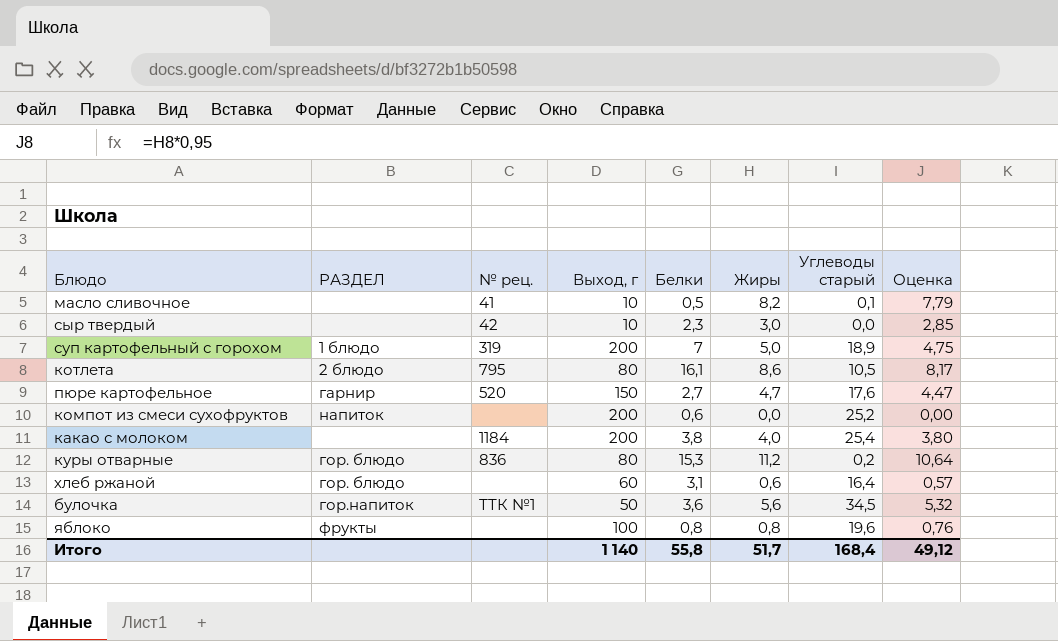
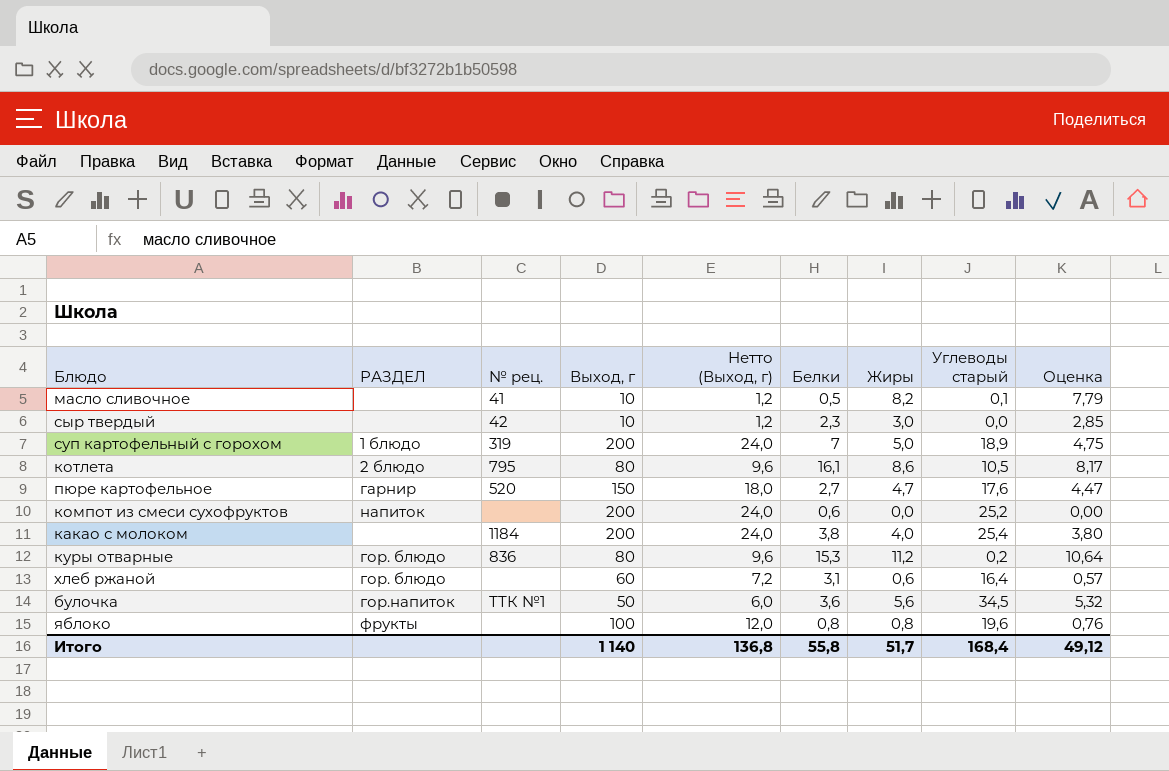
column Нетто (Выход, г) | formula: none -> [Выход, г] * 0,12

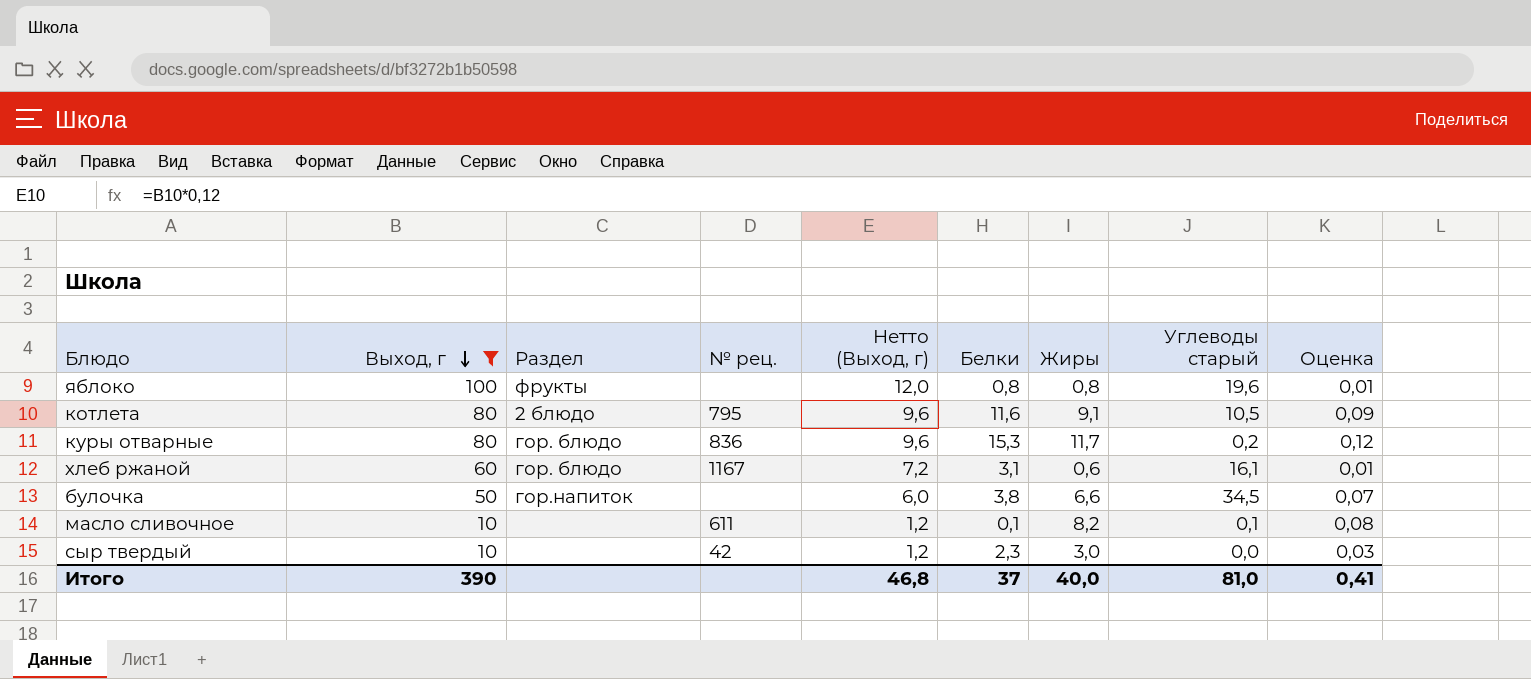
filter: none -> Выход, г <= 100
row order: none -> Выход, г descending
column Выход, г | position: 4 -> 2
column name: РАЗДЕЛ -> Раздел
column Оценка | formula: [Жиры] * 0,95 -> [Жиры] * 0,01
котлета | Белки: 16,1 -> 11,6
котлета | Жиры: 8,6 -> 9,1
куры отварные | Жиры: 11,2 -> 11,7
хлеб ржаной | № рец.: none -> 1167
хлеб ржаной | Углеводы старый: 16,4 -> 16,1
булочка | № рец.: ТТК №1 -> none
булочка | Белки: 3,6 -> 3,8
булочка | Жиры: 5,6 -> 6,6
масло сливочное | № рец.: 41 -> 611
масло сливочное | Белки: 0,5 -> 0,1
Итого | Выход, г: 1 140 -> 390
Итого | Нетто (Выход, г): 136,8 -> 46,8
Итого | Белки: 55,8 -> 37
Итого | Жиры: 51,7 -> 40,0
Итого | Углеводы старый: 168,4 -> 81,0
Итого | Оценка: 49,12 -> 0,41

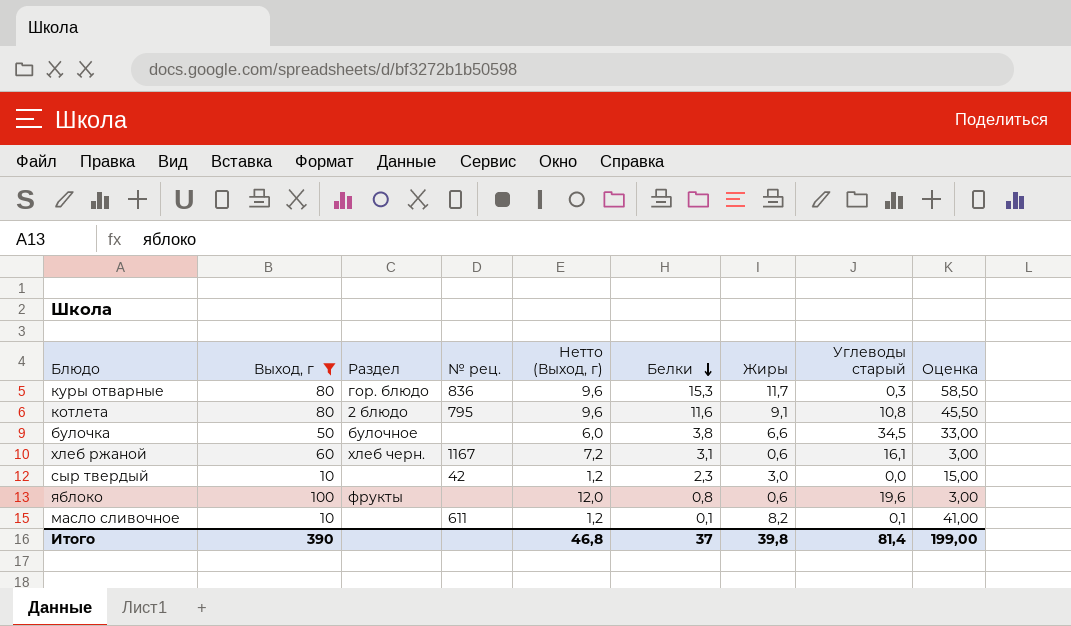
row order: Выход, г descending -> Белки descending
column Оценка | formula: [Жиры] * 0,01 -> [Жиры] * 5
куры отварные | Углеводы старый: 0,2 -> 0,3
котлета | Углеводы старый: 10,5 -> 10,8
булочка | Раздел: гор.напиток -> булочное
хлеб ржаной | Раздел: гор. блюдо -> хлеб черн.
яблоко | Жиры: 0,8 -> 0,6
Итого | Жиры: 40,0 -> 39,8
Итого | Углеводы старый: 81,0 -> 81,4
Итого | Оценка: 0,41 -> 199,00

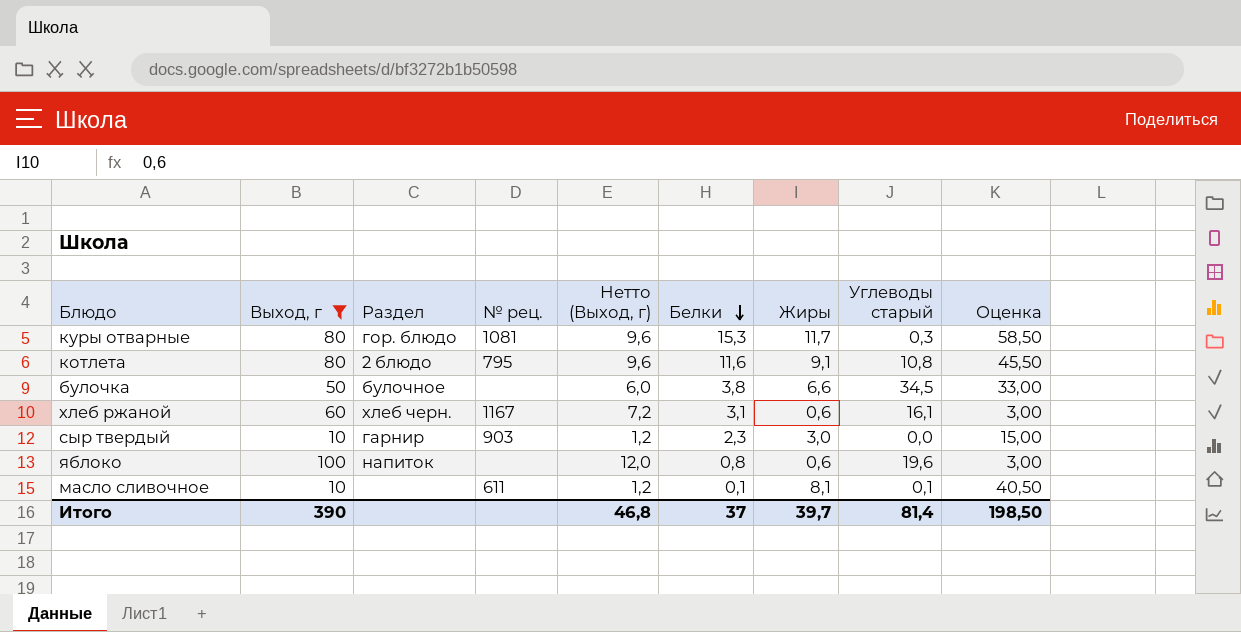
куры отварные | № рец.: 836 -> 1081
сыр твердый | Раздел: none -> гарнир
сыр твердый | № рец.: 42 -> 903
яблоко | Раздел: фрукты -> напиток
масло сливочное | Жиры: 8,2 -> 8,1
масло сливочное | Оценка: 41,00 -> 40,50
Итого | Жиры: 39,8 -> 39,7
Итого | Оценка: 199,00 -> 198,50

